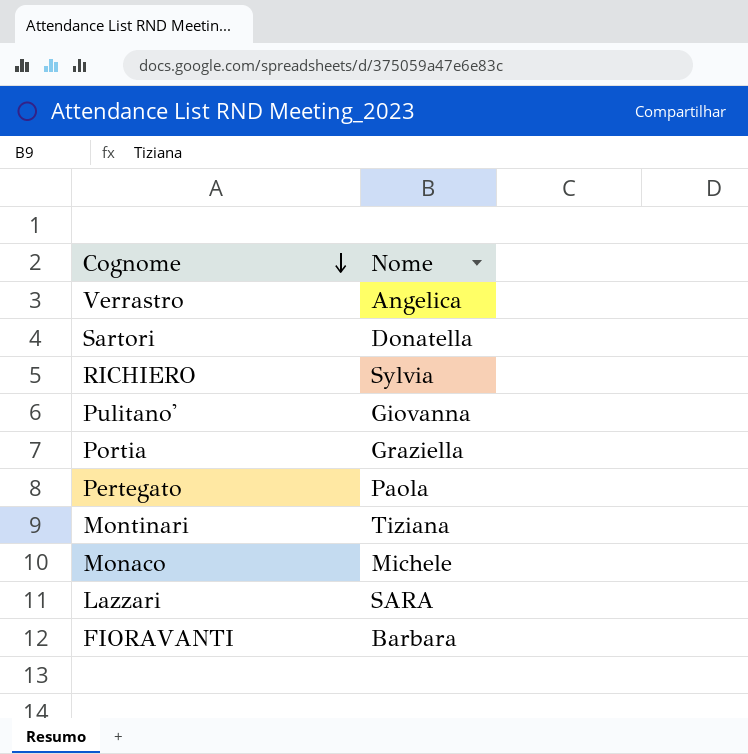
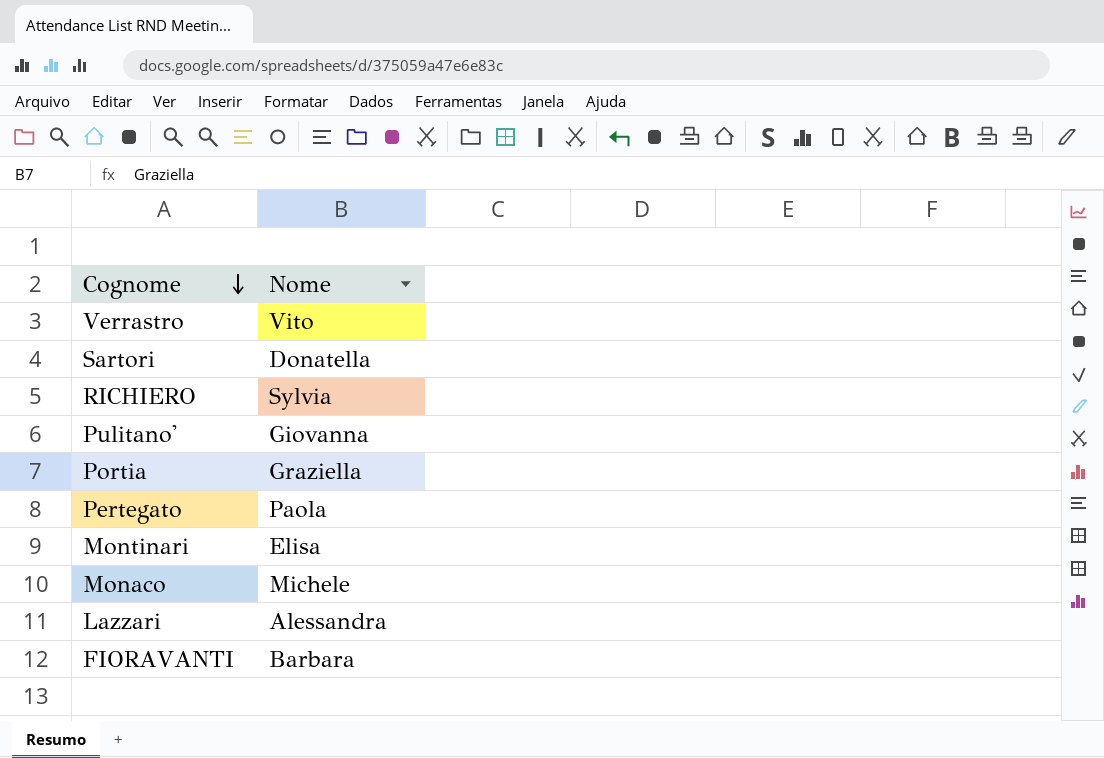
Verrastro | Nome: Angelica -> Vito
Montinari | Nome: Tiziana -> Elisa
Lazzari | Nome: SARA -> Alessandra

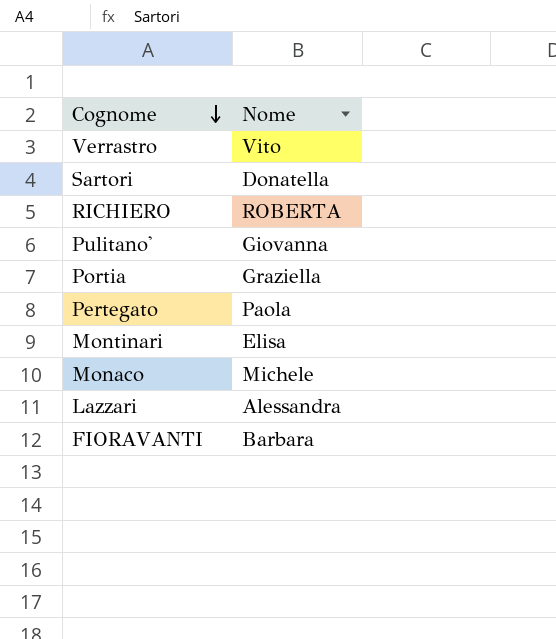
RICHIERO | Nome: Sylvia -> ROBERTA

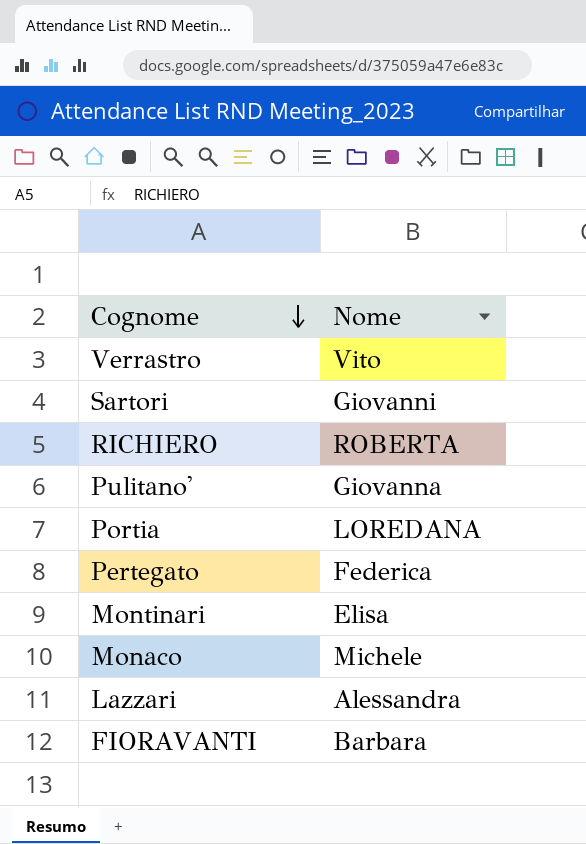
Sartori | Nome: Donatella -> Giovanni
Portia | Nome: Graziella -> LOREDANA
Pertegato | Nome: Paola -> Federica

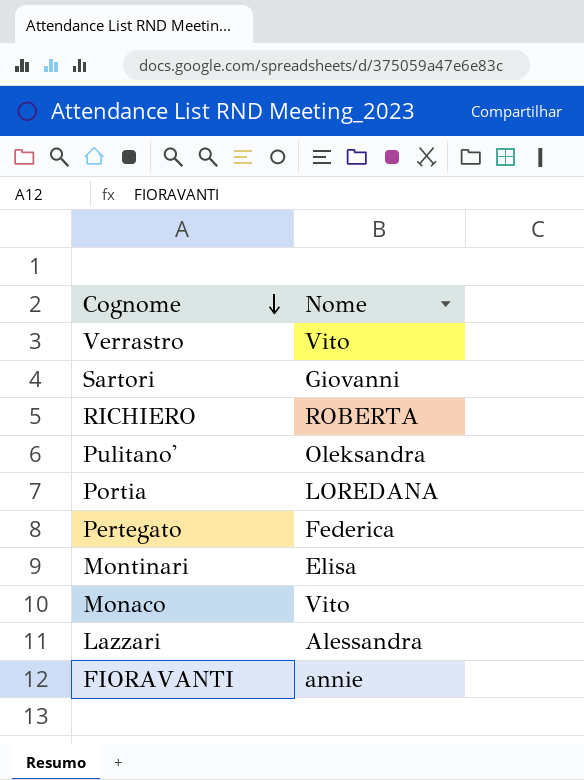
Pulitano' | Nome: Giovanna -> Oleksandra
Monaco | Nome: Michele -> Vito
FIORAVANTI | Nome: Barbara -> annie

